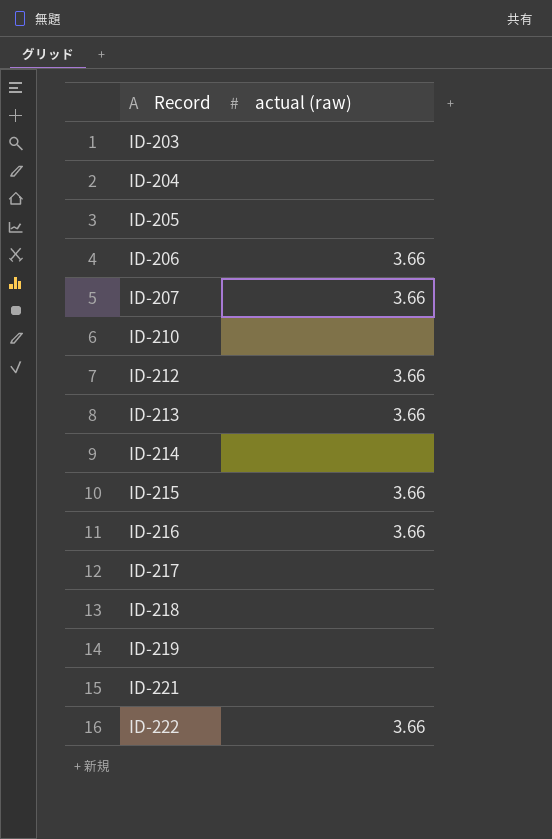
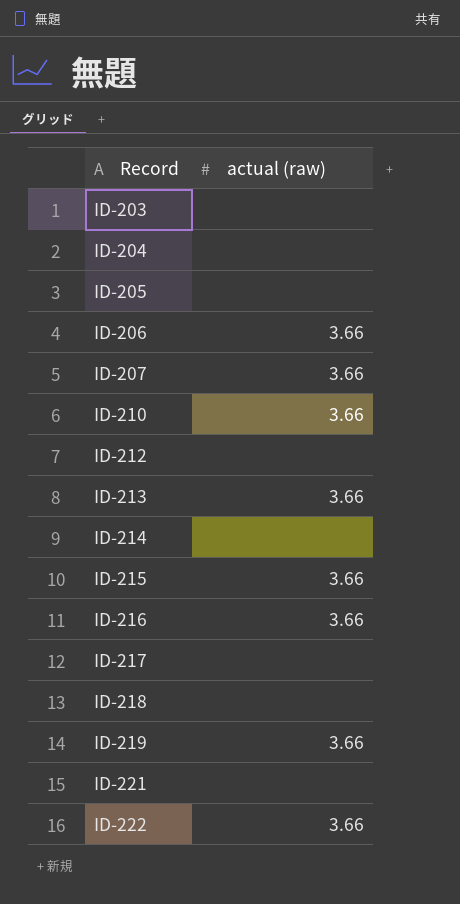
ID-210 | actual (raw): none -> 3.66
ID-212 | actual (raw): 3.66 -> none
ID-219 | actual (raw): none -> 3.66

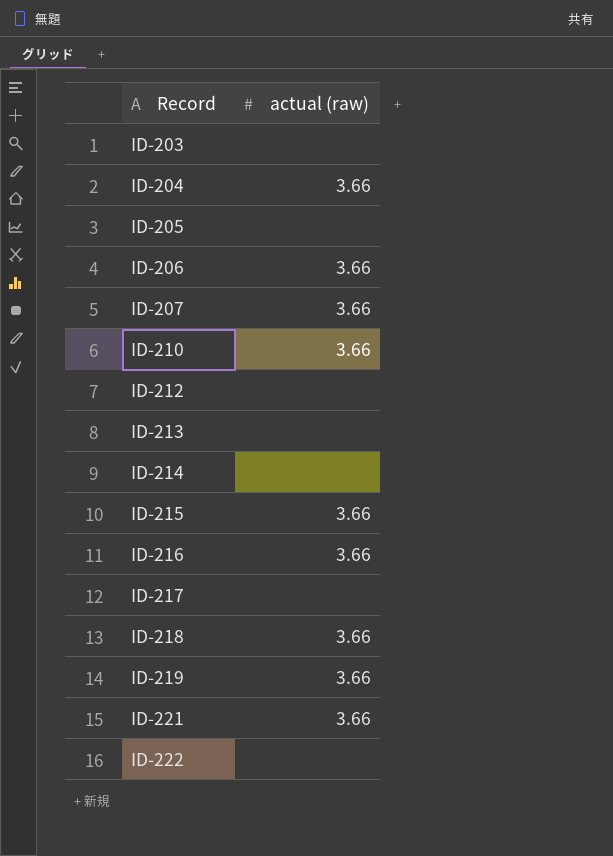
ID-204 | actual (raw): none -> 3.66
ID-213 | actual (raw): 3.66 -> none
ID-218 | actual (raw): none -> 3.66
ID-221 | actual (raw): none -> 3.66
ID-222 | actual (raw): 3.66 -> none

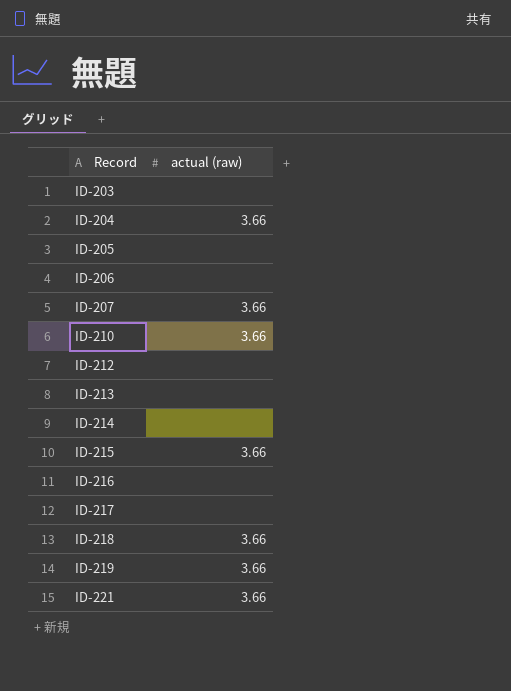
row ID-222: none -> none
ID-206 | actual (raw): 3.66 -> none
ID-216 | actual (raw): 3.66 -> none

